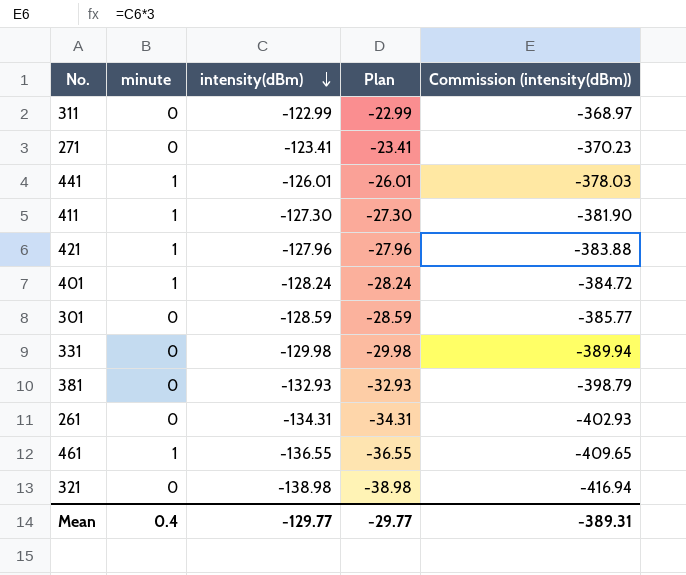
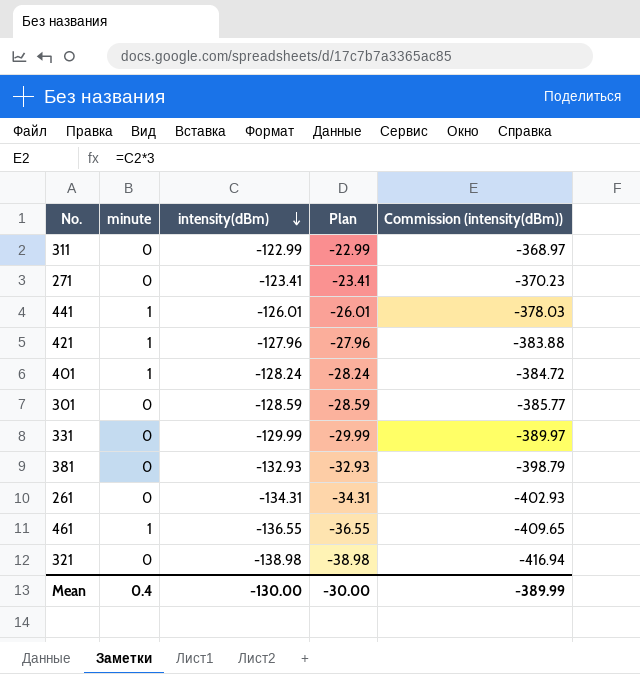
row 411: 1 | -127.30 | -27.30 | -381.90 -> none
331 | intensity(dBm): -129.98 -> -129.99
331 | Plan: -29.98 -> -29.99
331 | Commission (intensity(dBm)): -389.94 -> -389.97
Mean | intensity(dBm): -129.77 -> -130.00
Mean | Plan: -29.77 -> -30.00
Mean | Commission (intensity(dBm)): -389.31 -> -389.99

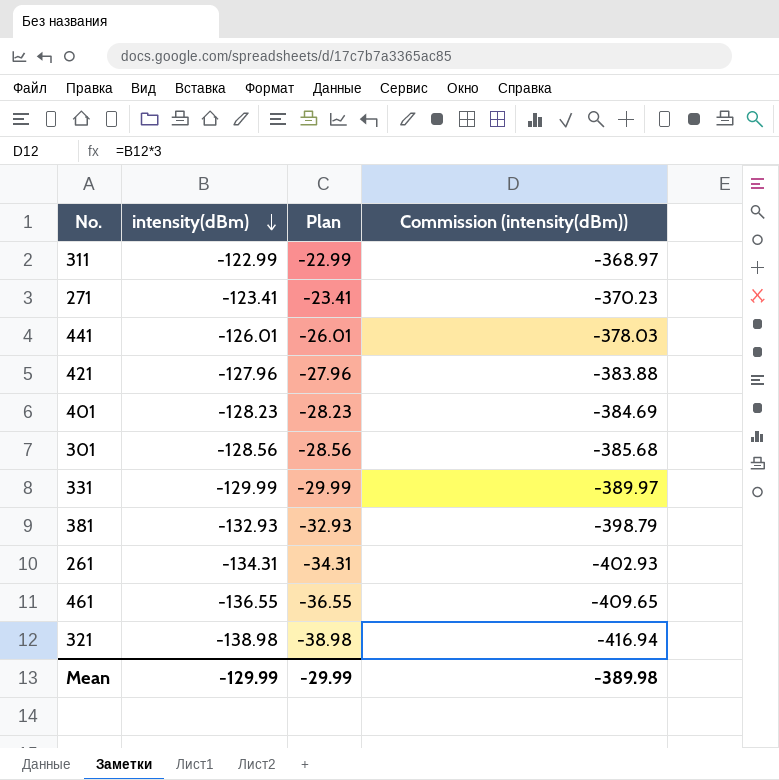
column minute | position: 2 -> none
401 | intensity(dBm): -128.24 -> -128.23
401 | Plan: -28.24 -> -28.23
401 | Commission (intensity(dBm)): -384.72 -> -384.69
301 | intensity(dBm): -128.59 -> -128.56
301 | Plan: -28.59 -> -28.56
301 | Commission (intensity(dBm)): -385.77 -> -385.68
Mean | intensity(dBm): -130.00 -> -129.99
Mean | Plan: -30.00 -> -29.99
Mean | Commission (intensity(dBm)): -389.99 -> -389.98

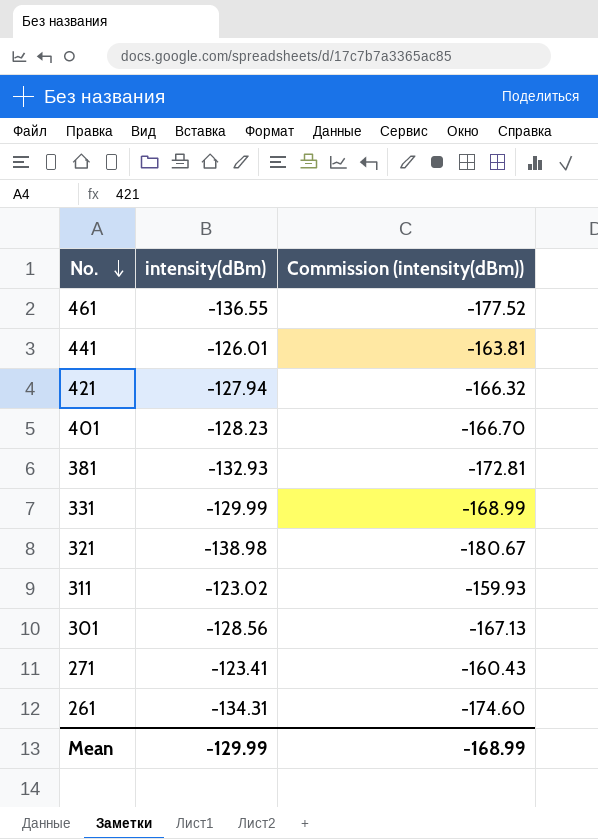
row order: intensity(dBm) descending -> No. descending
column Plan | formula: [intensity(dBm)] + 100 -> none
column Commission (intensity(dBm)) | formula: [intensity(dBm)] * 3 -> [intensity(dBm)] * 1.3
421 | intensity(dBm): -127.96 -> -127.94
311 | intensity(dBm): -122.99 -> -123.02
Mean | Commission (intensity(dBm)): -389.98 -> -168.99

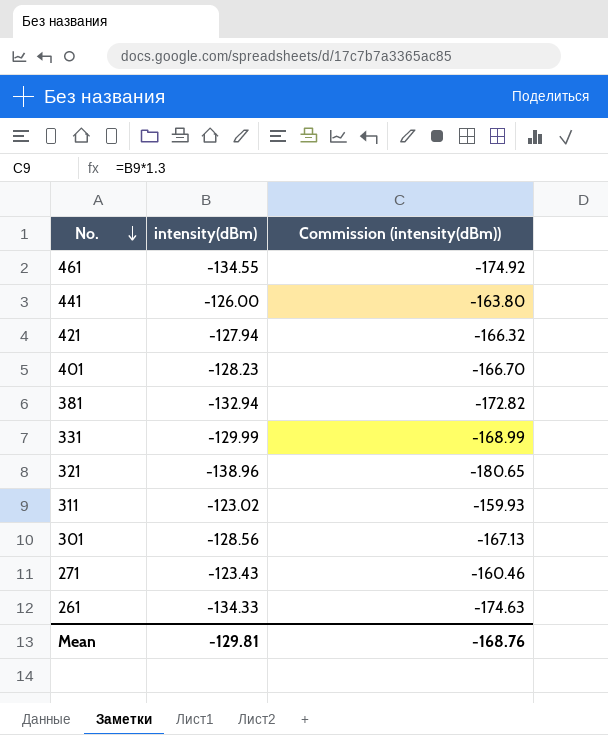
461 | intensity(dBm): -136.55 -> -134.55
461 | Commission (intensity(dBm)): -177.52 -> -174.92
441 | intensity(dBm): -126.01 -> -126.00
441 | Commission (intensity(dBm)): -163.81 -> -163.80
381 | intensity(dBm): -132.93 -> -132.94
381 | Commission (intensity(dBm)): -172.81 -> -172.82
321 | intensity(dBm): -138.98 -> -138.96
321 | Commission (intensity(dBm)): -180.67 -> -180.65
271 | intensity(dBm): -123.41 -> -123.43
271 | Commission (intensity(dBm)): -160.43 -> -160.46
261 | intensity(dBm): -134.31 -> -134.33
261 | Commission (intensity(dBm)): -174.60 -> -174.63
Mean | intensity(dBm): -129.99 -> -129.81
Mean | Commission (intensity(dBm)): -168.99 -> -168.76

